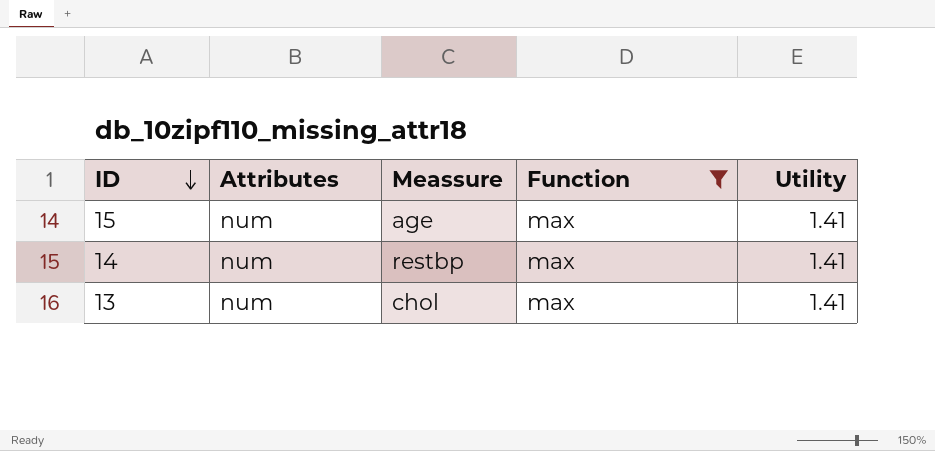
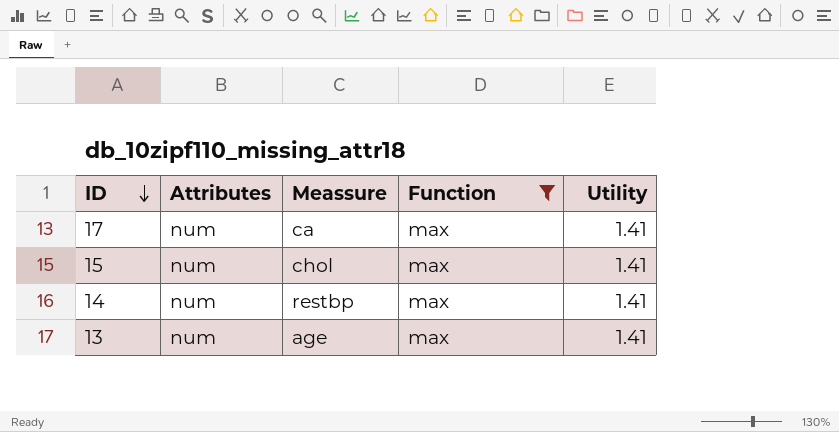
row 17: none -> num | ca | max | 1.41
15 | Meassure: age -> chol
13 | Meassure: chol -> age

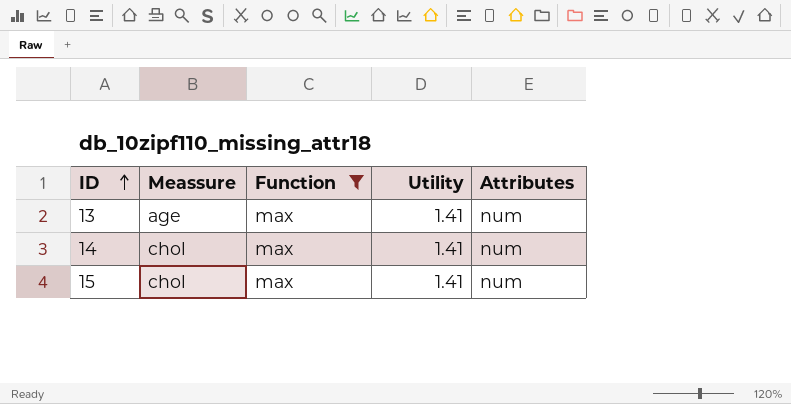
row order: ID descending -> ID ascending
column Attributes | position: 2 -> 5
row 17: num | ca | max | 1.41 -> none
14 | Meassure: restbp -> chol

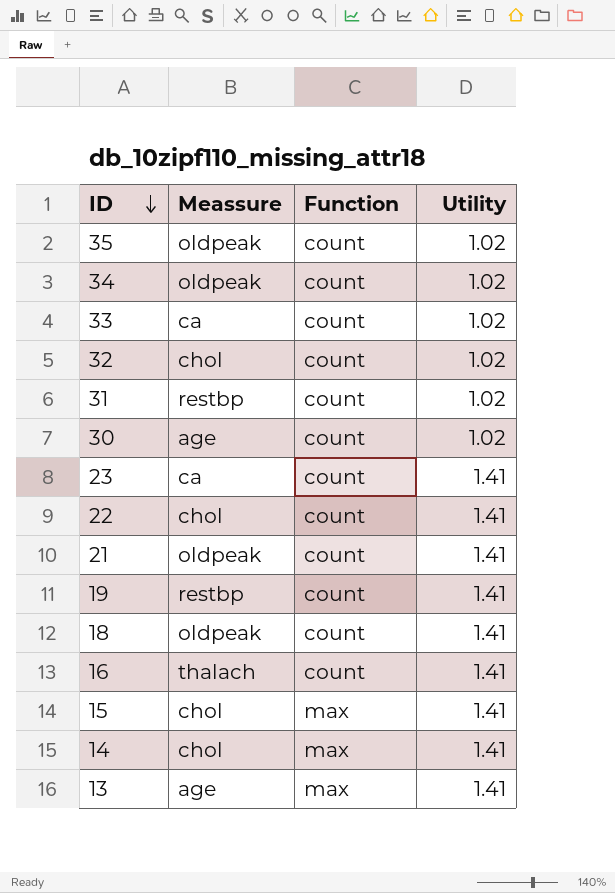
filter: Function = max -> none
row order: ID ascending -> ID descending
column Attributes | position: 5 -> none

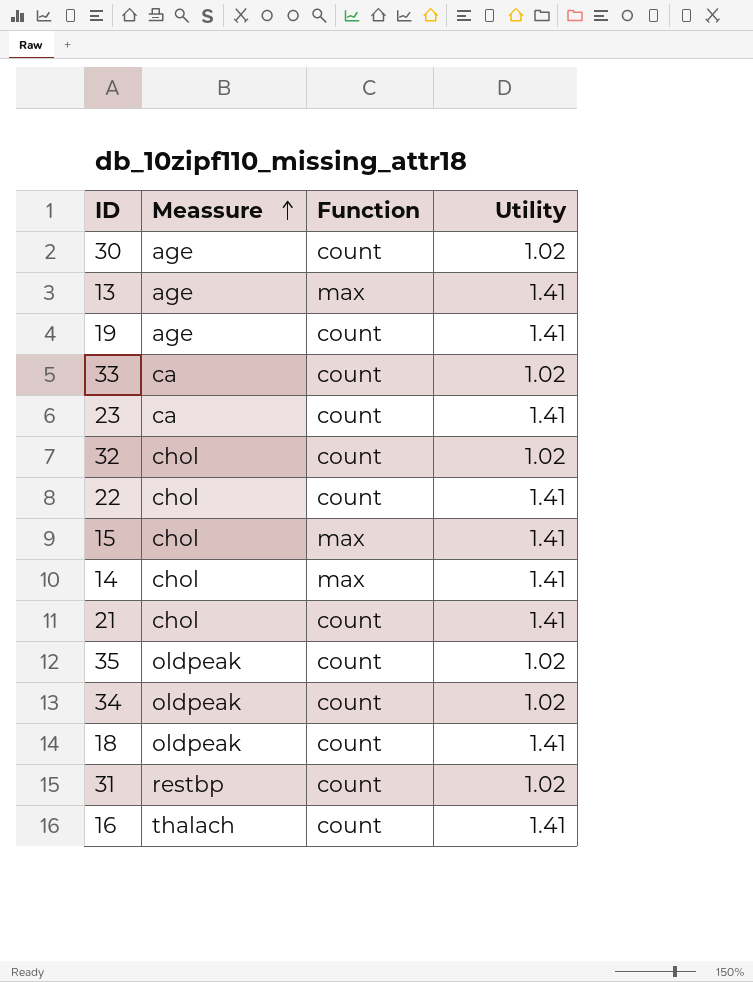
row order: ID descending -> Meassure ascending
19 | Meassure: restbp -> age
21 | Meassure: oldpeak -> chol

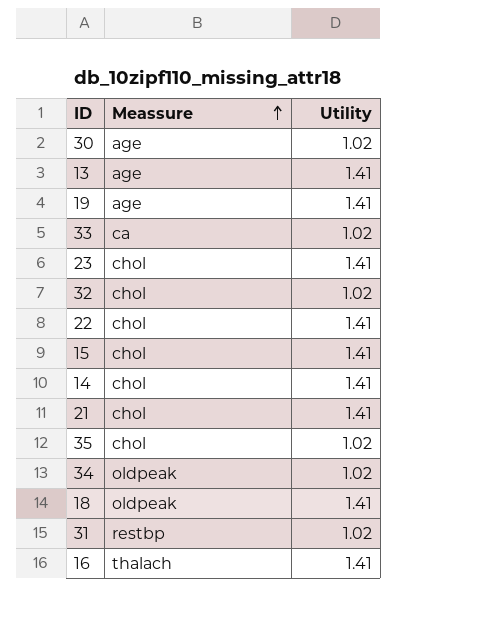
column Function | position: 3 -> none
23 | Meassure: ca -> chol
35 | Meassure: oldpeak -> chol

